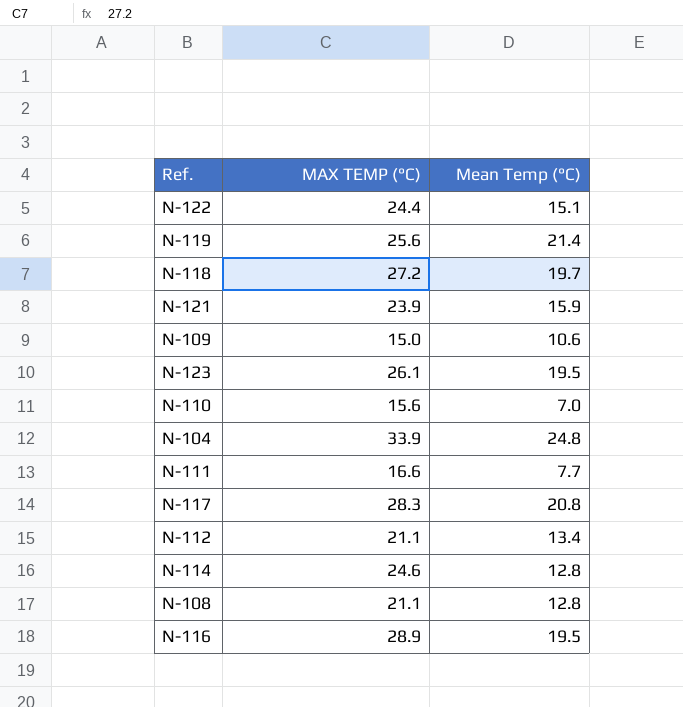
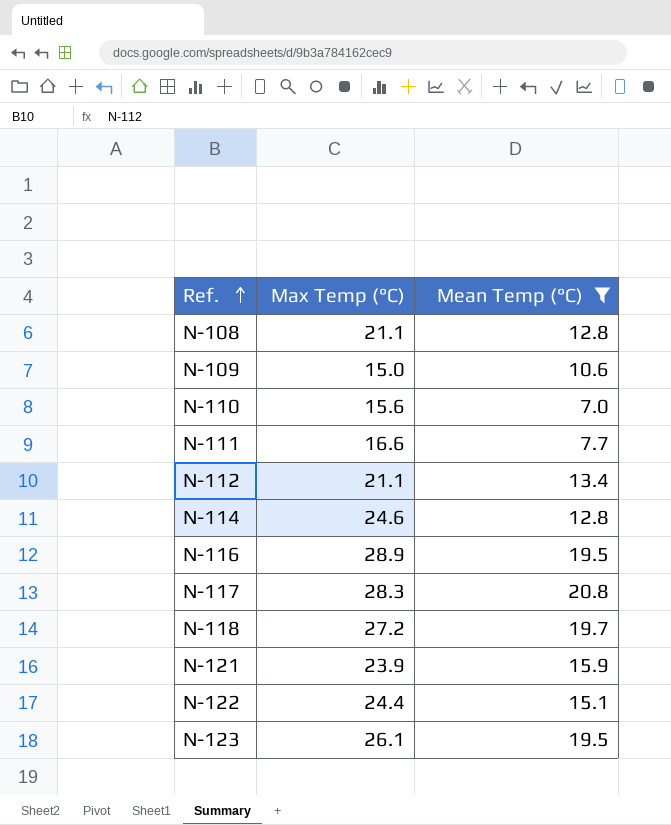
filter: none -> Mean Temp (°C) <= 20.8
row order: none -> Ref. ascending
column name: MAX TEMP (°C) -> Max Temp (°C)

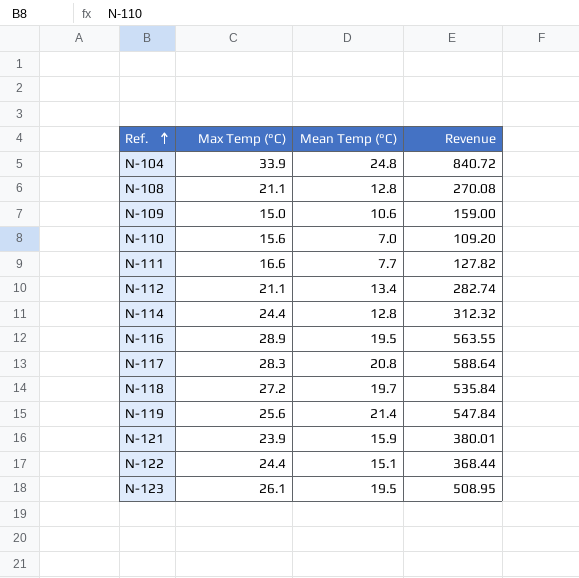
filter: Mean Temp (°C) <= 20.8 -> none
column Revenue | formula: none -> [Max Temp (°C)] * [Mean Temp (°C)]
N-114 | Max Temp (°C): 24.6 -> 24.4

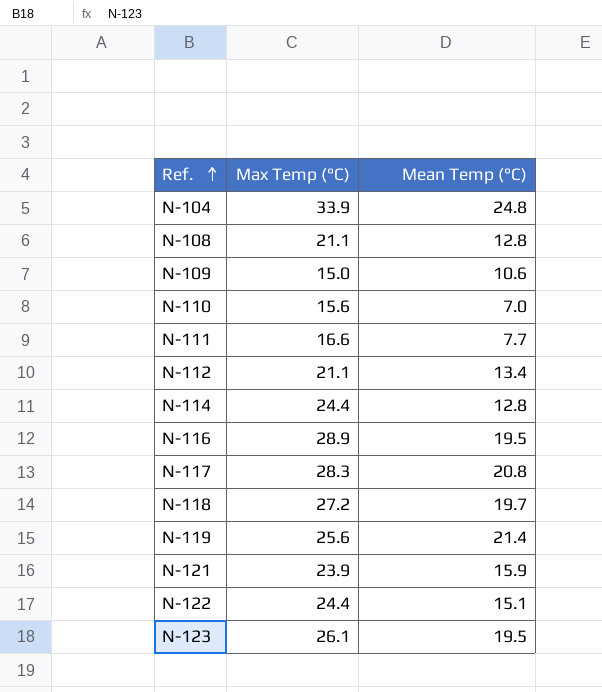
column Revenue | formula: [Max Temp (°C)] * [Mean Temp (°C)] -> none

